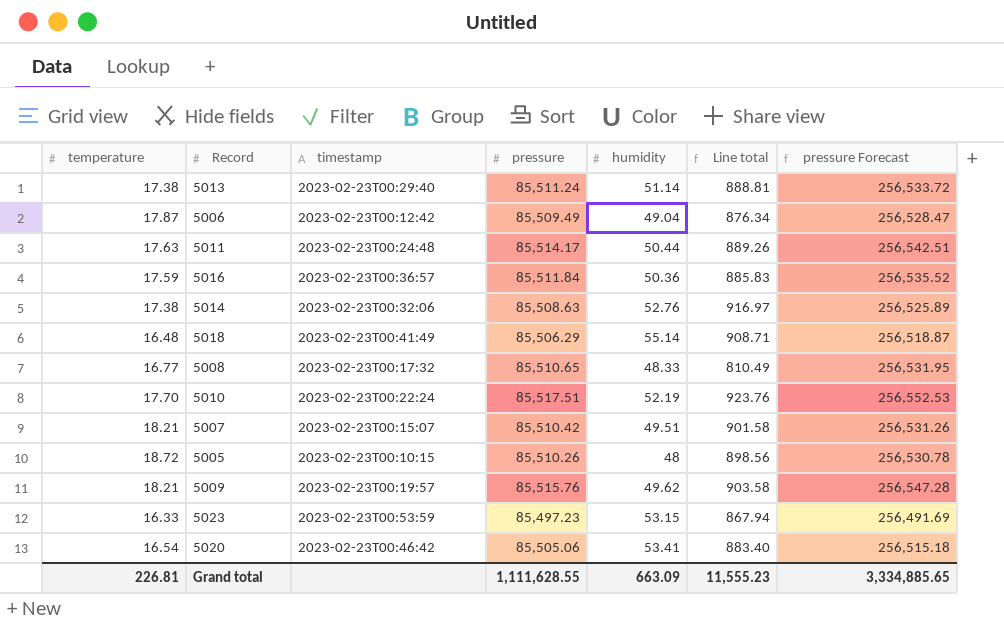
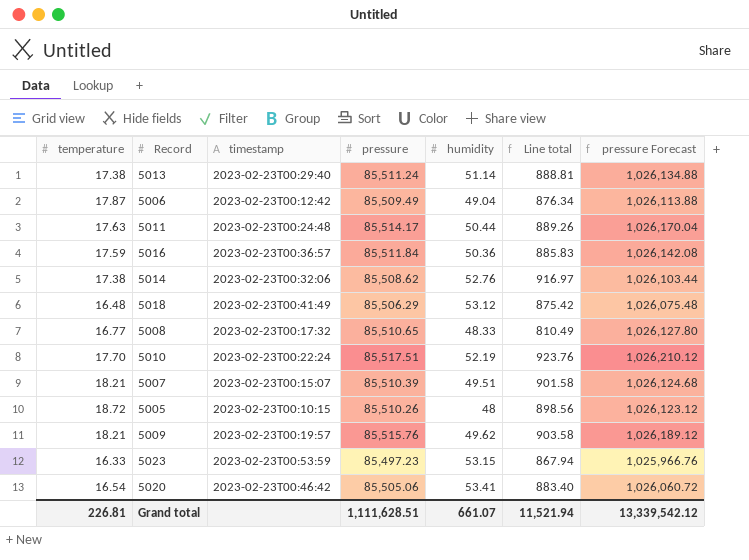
column pressure Forecast | formula: [pressure] * 3 -> [pressure] * 12
5014 | pressure: 85,508.63 -> 85,508.62
5018 | humidity: 55.14 -> 53.12
5018 | Line total: 908.71 -> 875.42
5007 | pressure: 85,510.42 -> 85,510.39
Grand total | pressure: 1,111,628.55 -> 1,111,628.51
Grand total | humidity: 663.09 -> 661.07
Grand total | Line total: 11,555.23 -> 11,521.94
Grand total | pressure Forecast: 3,334,885.65 -> 13,339,542.12

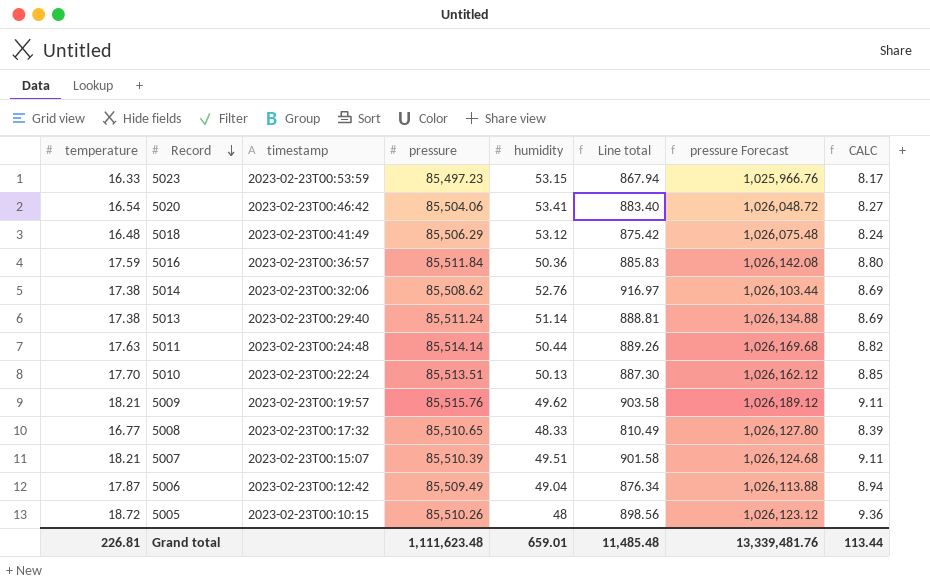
row order: none -> Record descending
column CALC | formula: none -> [temperature] * 0.5
5020 | pressure: 85,505.06 -> 85,504.06
5020 | pressure Forecast: 1,026,060.72 -> 1,026,048.72
5011 | pressure: 85,514.17 -> 85,514.14
5011 | pressure Forecast: 1,026,170.04 -> 1,026,169.68
5010 | pressure: 85,517.51 -> 85,513.51
5010 | humidity: 52.19 -> 50.13
5010 | Line total: 923.76 -> 887.30
5010 | pressure Forecast: 1,026,210.12 -> 1,026,162.12
Grand total | pressure: 1,111,628.51 -> 1,111,623.48
Grand total | humidity: 661.07 -> 659.01
Grand total | Line total: 11,521.94 -> 11,485.48
Grand total | pressure Forecast: 13,339,542.12 -> 13,339,481.76

